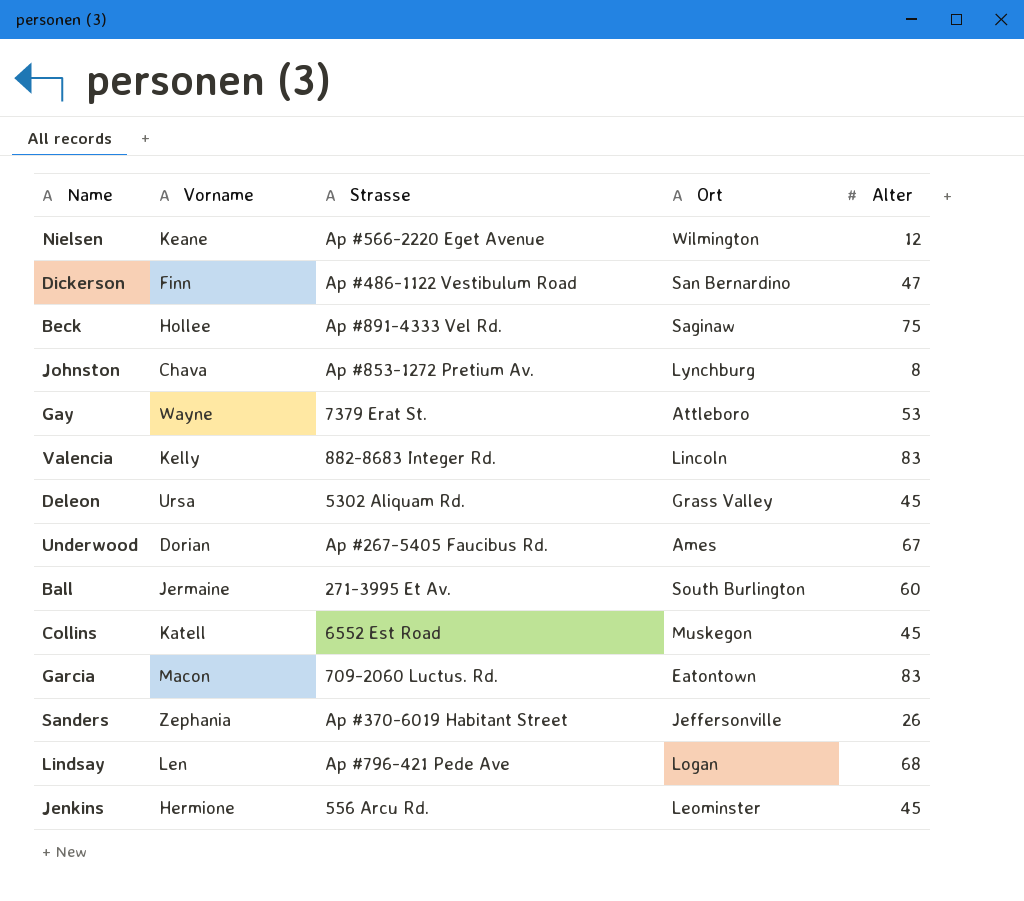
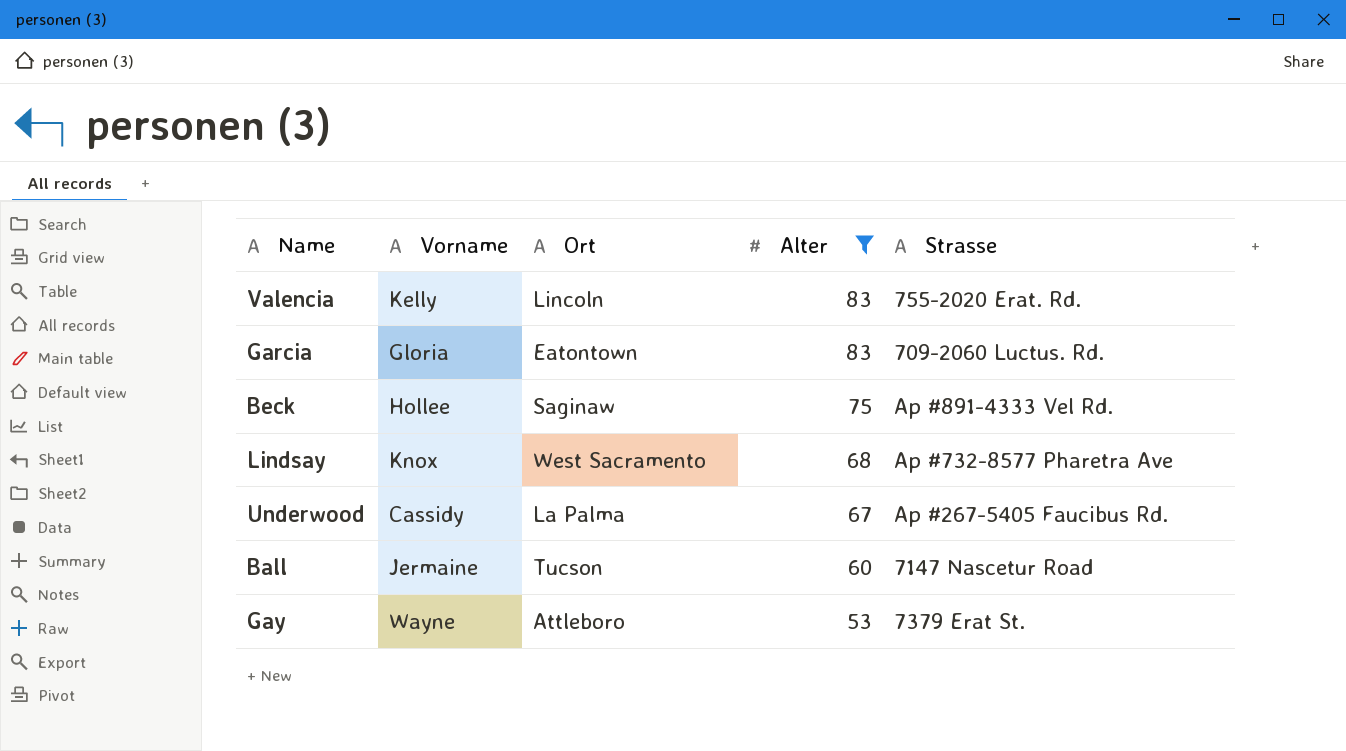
filter: none -> Alter >= 53
row order: none -> Alter descending
column Strasse | position: 3 -> 5
Valencia | Strasse: 882-8683 Integer Rd. -> 755-2020 Erat. Rd.
Garcia | Vorname: Macon -> Gloria
Lindsay | Vorname: Len -> Knox
Lindsay | Ort: Logan -> West Sacramento
Lindsay | Strasse: Ap #796-421 Pede Ave -> Ap #732-8577 Pharetra Ave
Underwood | Vorname: Dorian -> Cassidy
Underwood | Ort: Ames -> La Palma
Ball | Ort: South Burlington -> Tucson
Ball | Strasse: 271-3995 Et Av. -> 7147 Nascetur Road

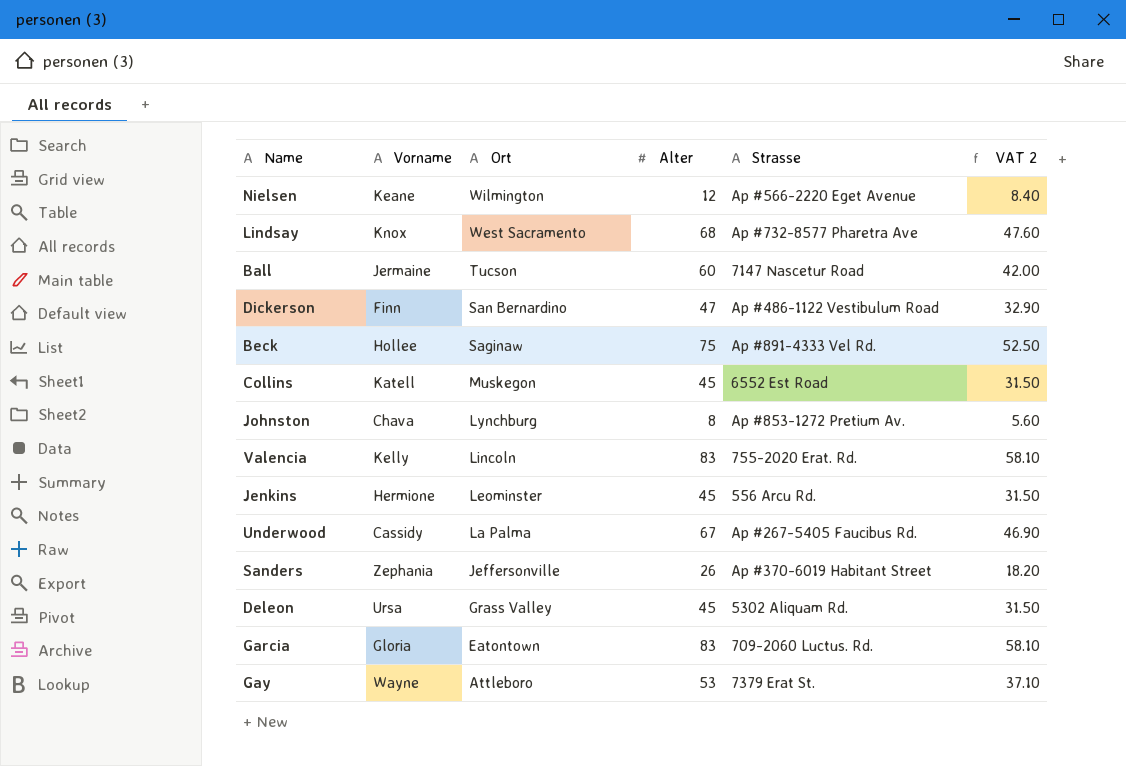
filter: Alter >= 53 -> none
row order: Alter descending -> Ort descending
column VAT 2 | formula: none -> [Alter] * 0.7

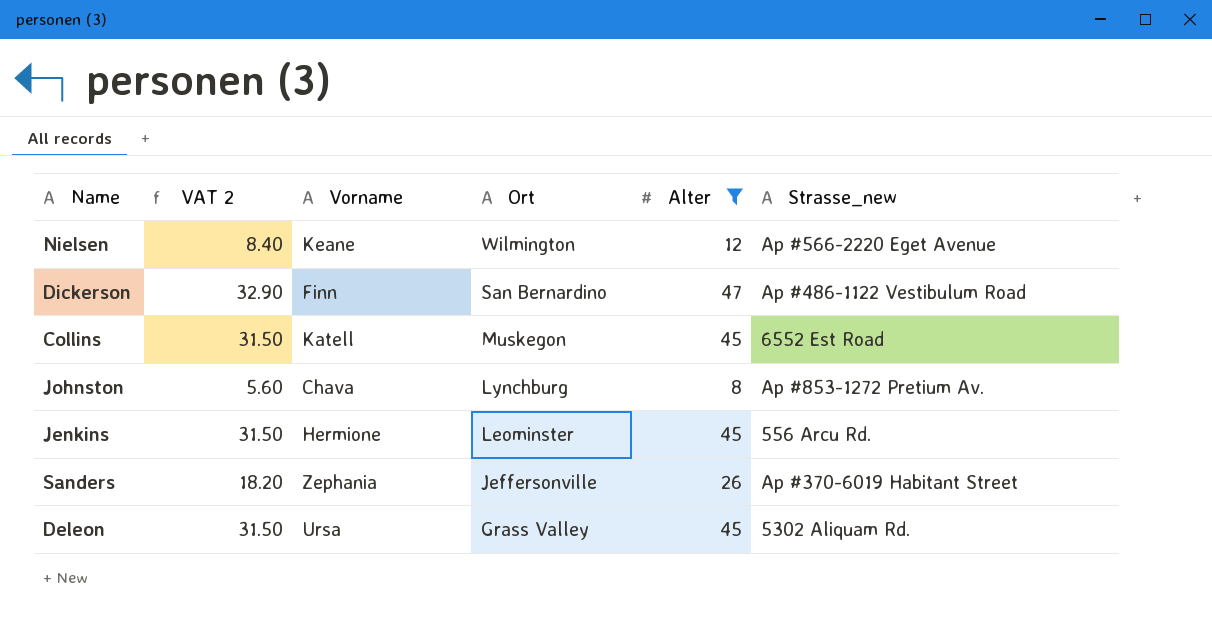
filter: none -> Alter <= 47
column VAT 2 | position: 6 -> 2
column name: Strasse -> Strasse_new

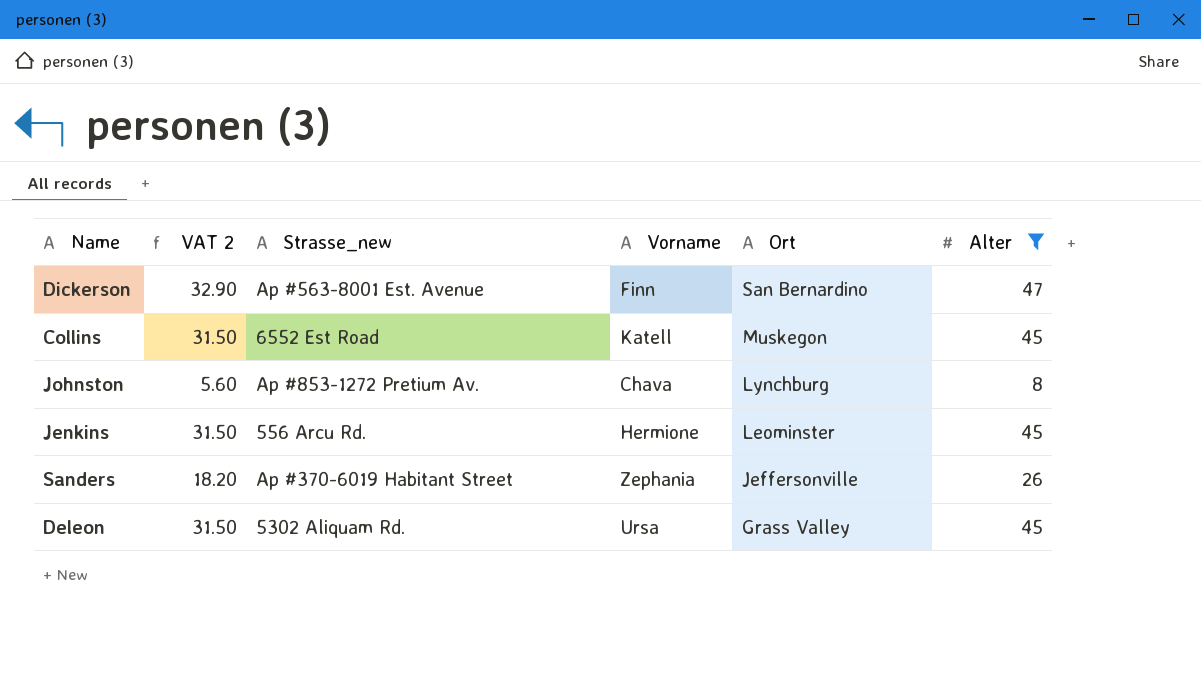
column Strasse_new | position: 6 -> 3
row Nielsen: 8.40 | Keane | Wilmington | 12 | Ap #566-2220 Eget Avenue -> none
Dickerson | Strasse_new: Ap #486-1122 Vestibulum Road -> Ap #563-8001 Est. Avenue

